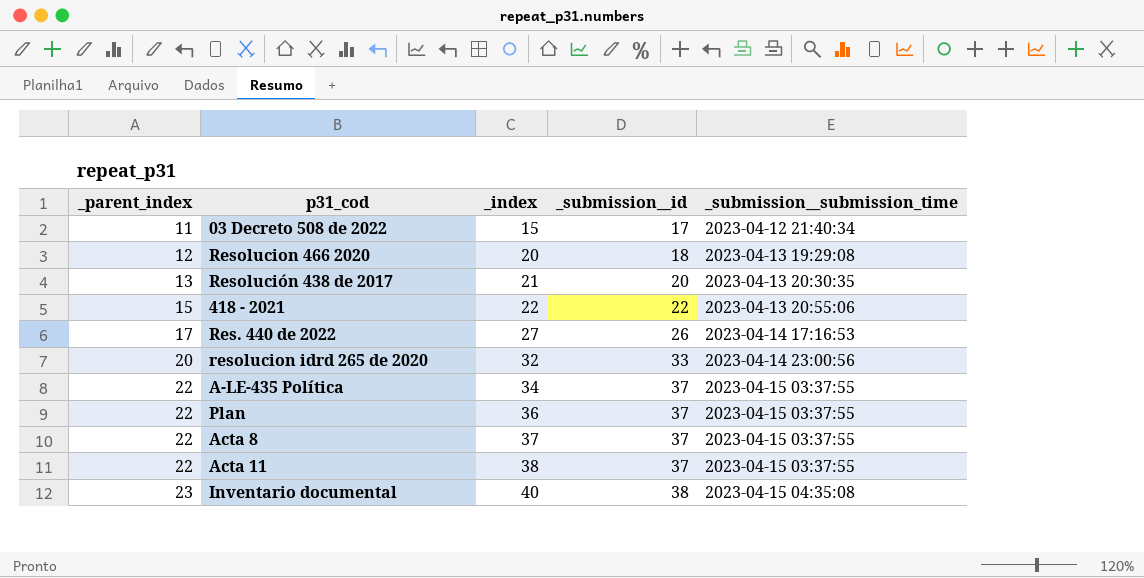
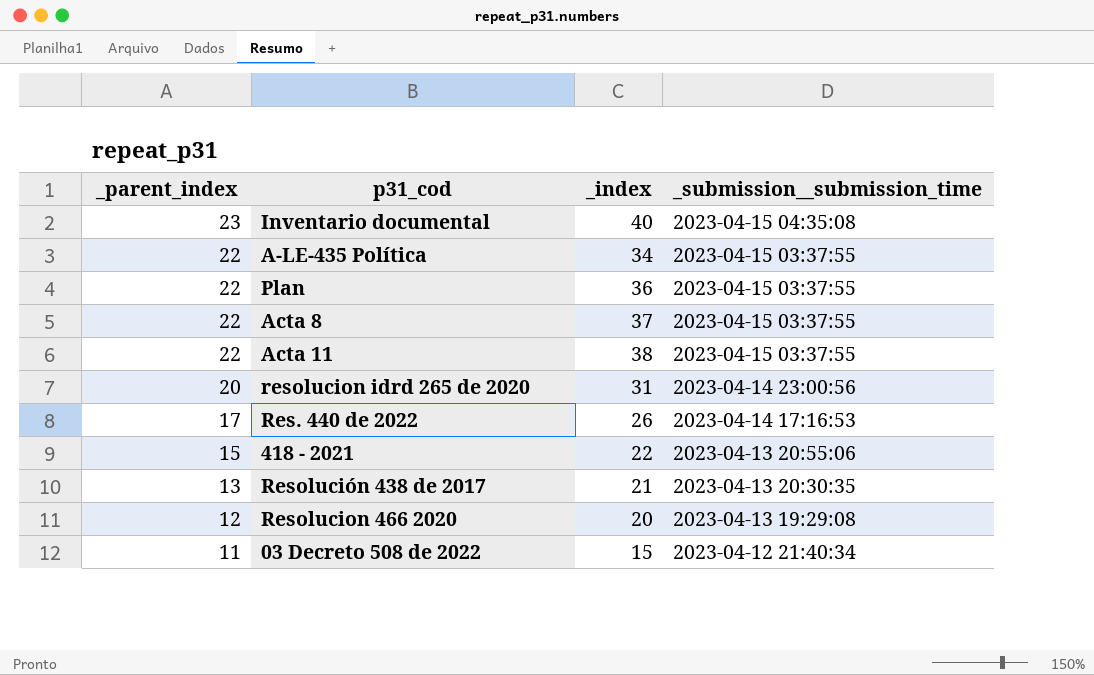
row order: _parent_index ascending -> _parent_index descending
column _submission__id | position: 4 -> none
resolucion idrd 265 de 2020 | _index: 32 -> 31
Res. 440 de 2022 | _index: 27 -> 26

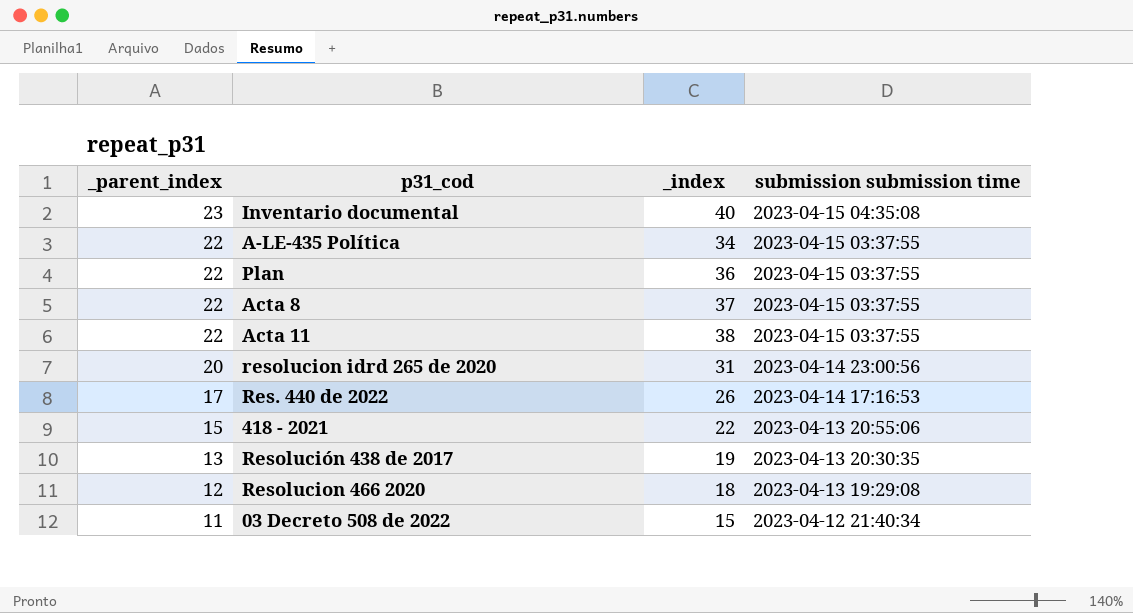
column name: _submission__submission_time -> submission submission time
Resolución 438 de 2017 | _index: 21 -> 19
Resolucion 466 2020 | _index: 20 -> 18

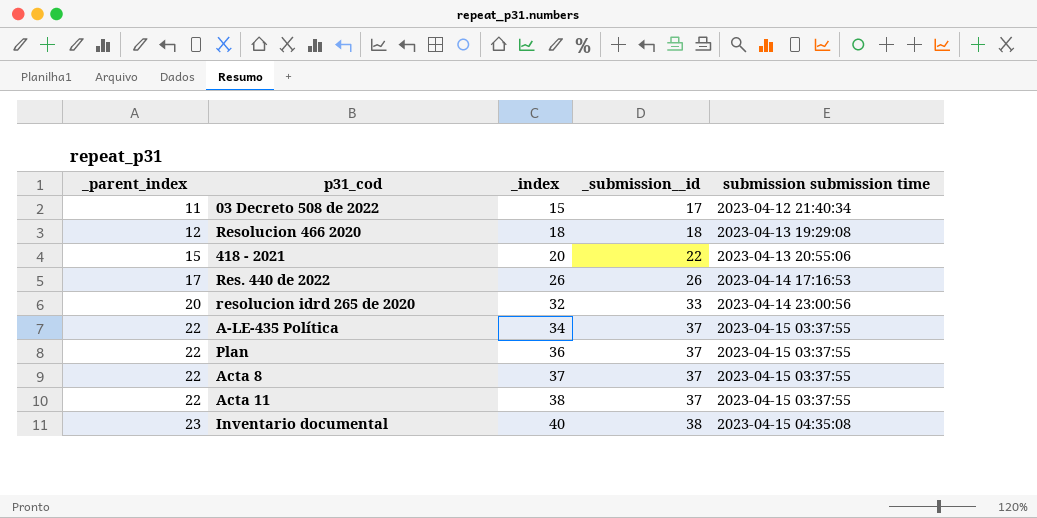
row order: _parent_index descending -> _parent_index ascending
column _submission__id | position: none -> 4
row Resolución 438 de 2017: 13 | 19 | 2023-04-13 20:30:35 -> none
418 - 2021 | _index: 22 -> 20
resolucion idrd 265 de 2020 | _index: 31 -> 32

